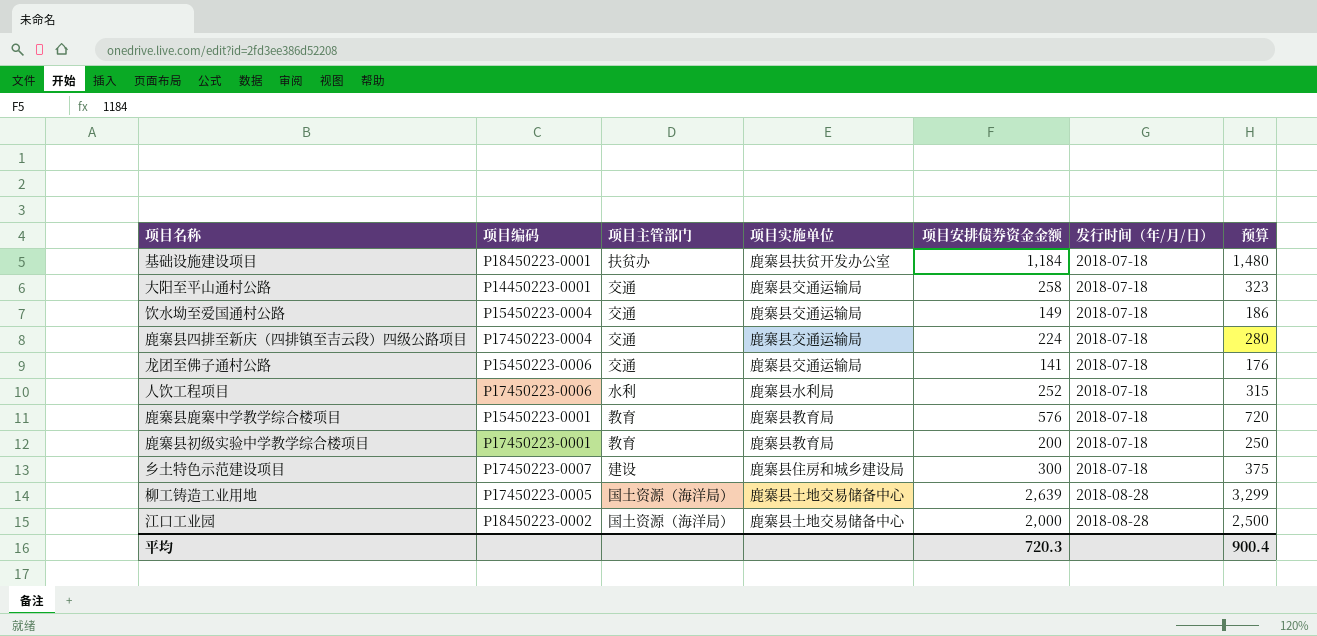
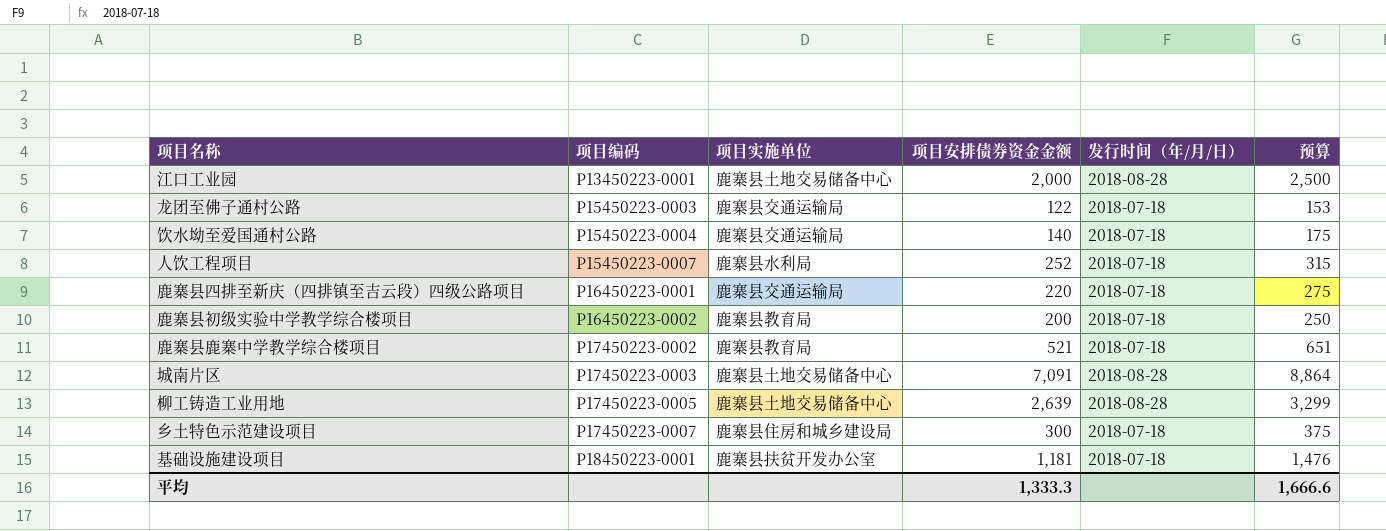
row order: 发行时间（年/月/日） ascending -> 项目编码 ascending
column 项目主管部门 | position: 3 -> none
row 大阳至平山通村公路: P14450223-0001 | 交通 | 鹿寨县交通运输局 | 258 | 2018-07-18 | 323 -> none
江口工业园 | 项目编码: P18450223-0002 -> P13450223-0001
龙团至佛子通村公路 | 项目编码: P15450223-0006 -> P15450223-0003
龙团至佛子通村公路 | 项目安排债券资金金额: 141 -> 122
龙团至佛子通村公路 | 预算: 176 -> 153
饮水坳至爱国通村公路 | 项目安排债券资金金额: 149 -> 140
饮水坳至爱国通村公路 | 预算: 186 -> 175
人饮工程项目 | 项目编码: P17450223-0006 -> P15450223-0007
鹿寨县四排至新庆（四排镇至吉云段）四级公路项目 | 项目编码: P17450223-0004 -> P16450223-0001
鹿寨县四排至新庆（四排镇至吉云段）四级公路项目 | 项目安排债券资金金额: 224 -> 220
鹿寨县四排至新庆（四排镇至吉云段）四级公路项目 | 预算: 280 -> 275
鹿寨县初级实验中学教学综合楼项目 | 项目编码: P17450223-0001 -> P16450223-0002
鹿寨县鹿寨中学教学综合楼项目 | 项目编码: P15450223-0001 -> P17450223-0002
鹿寨县鹿寨中学教学综合楼项目 | 项目安排债券资金金额: 576 -> 521
鹿寨县鹿寨中学教学综合楼项目 | 预算: 720 -> 651
row 城南片区: none -> P17450223-0003 | 鹿寨县土地交易储备中心 | 7,091 | 2018-08-28 | 8,864
基础设施建设项目 | 项目安排债券资金金额: 1,184 -> 1,181
基础设施建设项目 | 预算: 1,480 -> 1,476
平均 | 项目安排债券资金金额: 720.3 -> 1,333.3
平均 | 预算: 900.4 -> 1,666.6

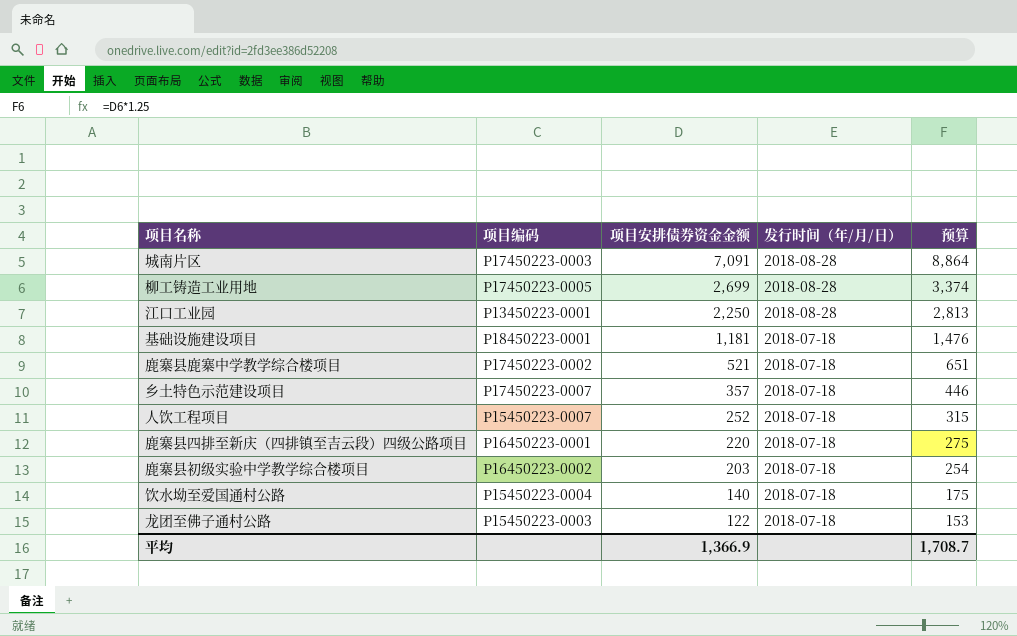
row order: 项目编码 ascending -> 项目安排债券资金金额 descending
column 项目实施单位 | position: 3 -> none
柳工铸造工业用地 | 项目安排债券资金金额: 2,639 -> 2,699
柳工铸造工业用地 | 预算: 3,299 -> 3,374
江口工业园 | 项目安排债券资金金额: 2,000 -> 2,250
江口工业园 | 预算: 2,500 -> 2,813
乡土特色示范建设项目 | 项目安排债券资金金额: 300 -> 357
乡土特色示范建设项目 | 预算: 375 -> 446
鹿寨县初级实验中学教学综合楼项目 | 项目安排债券资金金额: 200 -> 203
鹿寨县初级实验中学教学综合楼项目 | 预算: 250 -> 254
平均 | 项目安排债券资金金额: 1,333.3 -> 1,366.9
平均 | 预算: 1,666.6 -> 1,708.7

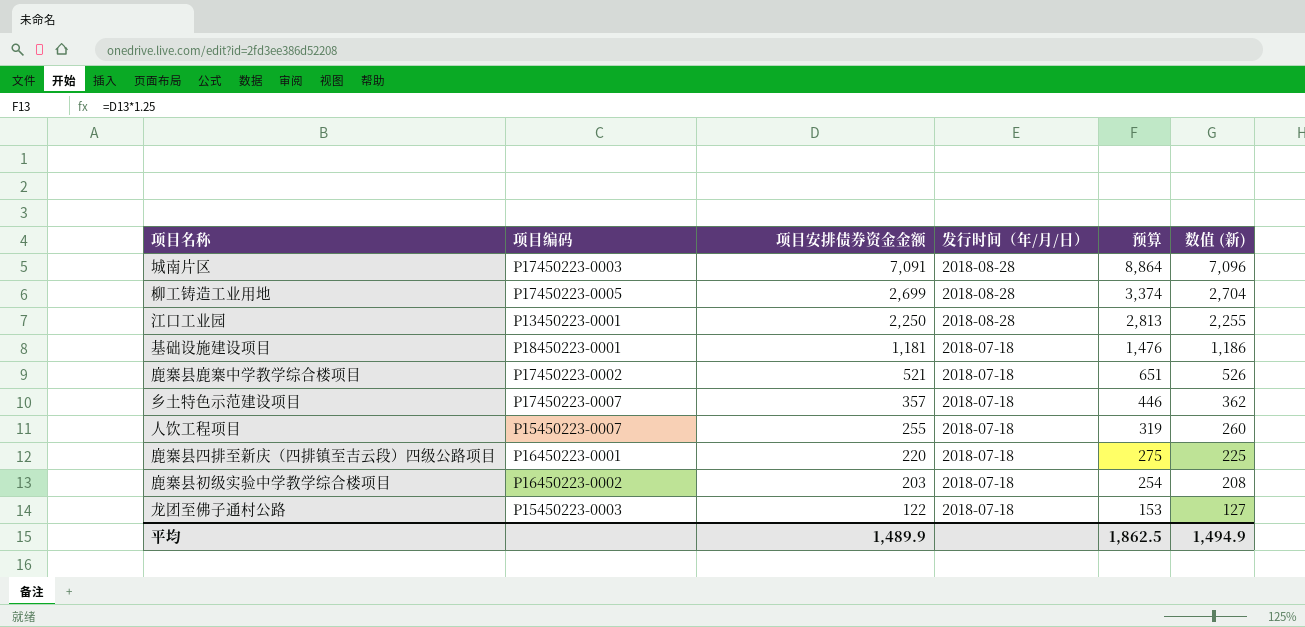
column 数值 (新) | formula: none -> [项目安排债券资金金额] + 5
row 饮水坳至爱国通村公路: P15450223-0004 | 140 | 2018-07-18 | 175 -> none
人饮工程项目 | 项目安排债券资金金额: 252 -> 255
人饮工程项目 | 预算: 315 -> 319
平均 | 项目安排债券资金金额: 1,366.9 -> 1,489.9
平均 | 预算: 1,708.7 -> 1,862.5

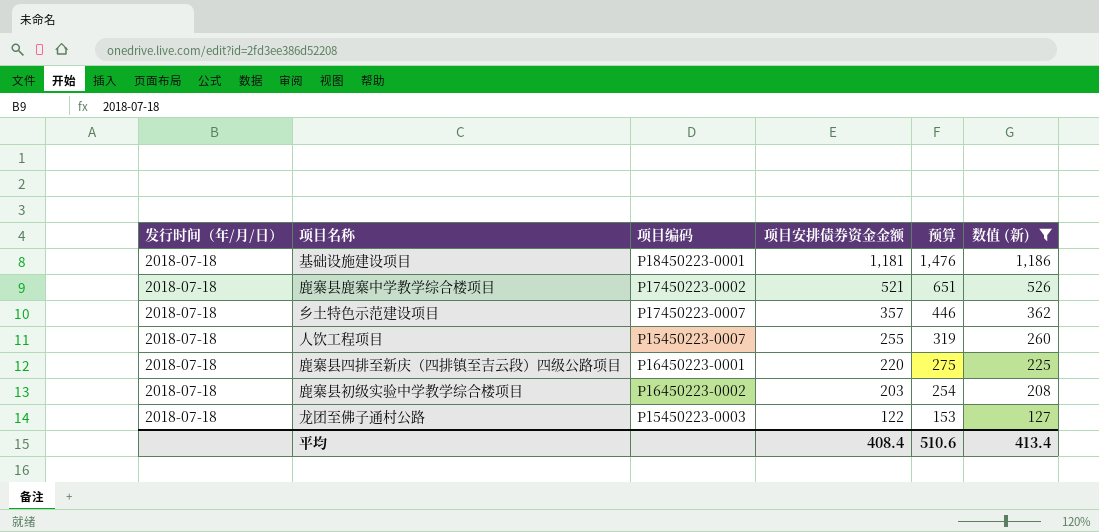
filter: none -> 数值 (新) <= 1,186
column 发行时间（年/月/日） | position: 4 -> 1
平均 | 项目安排债券资金金额: 1,489.9 -> 408.4
平均 | 预算: 1,862.5 -> 510.6
平均 | 数值 (新): 1,494.9 -> 413.4

